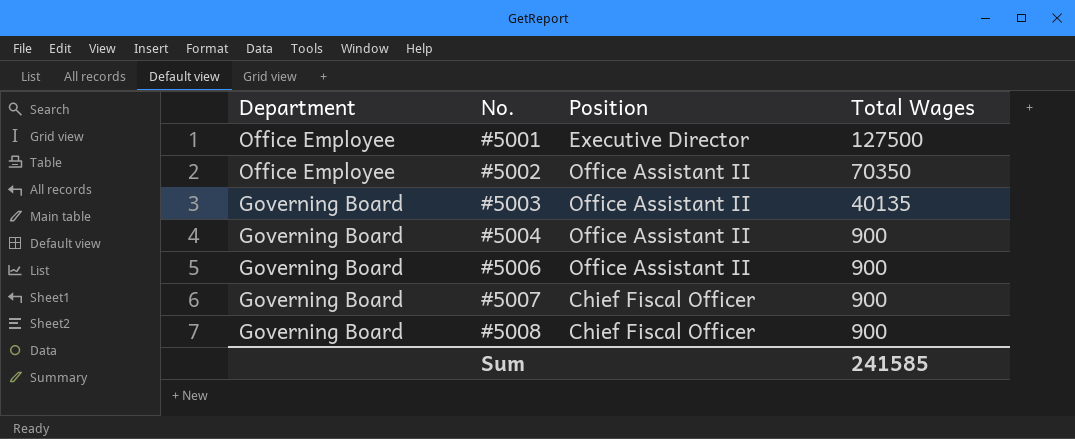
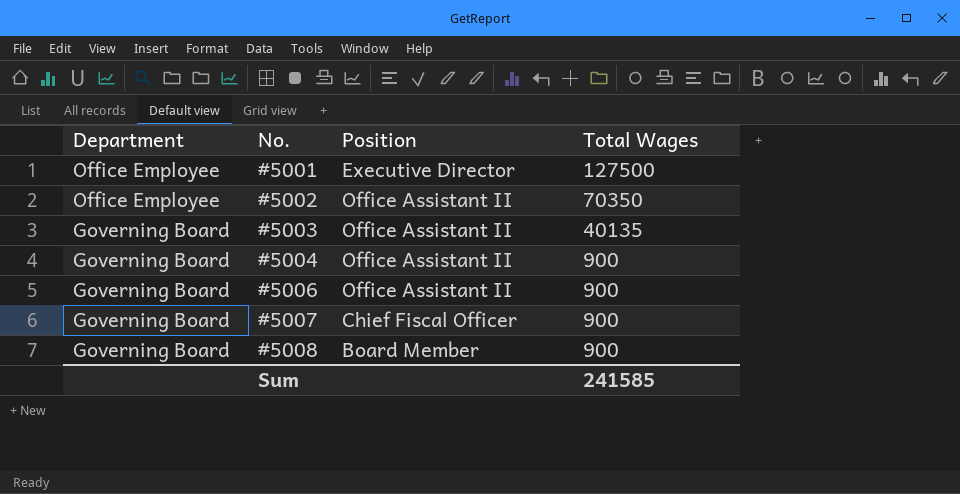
#5008 | Position: Chief Fiscal Officer -> Board Member

